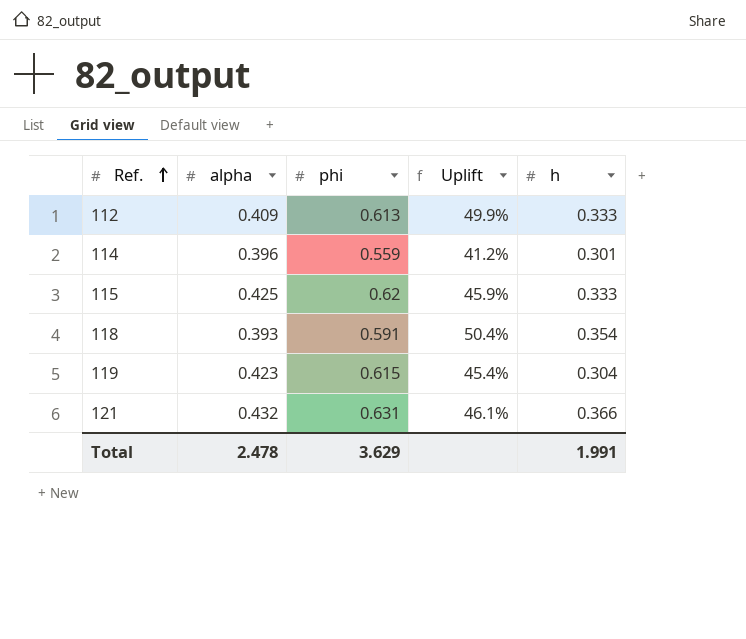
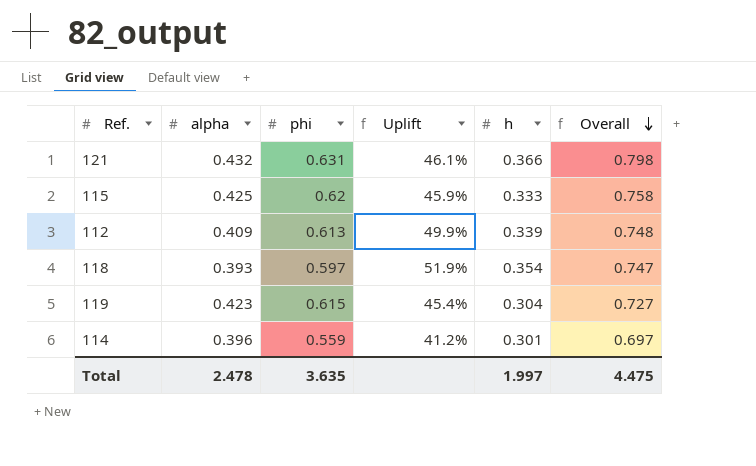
row order: Ref. ascending -> Overall descending
column Overall | formula: none -> [alpha] + [h]
112 | h: 0.333 -> 0.339
118 | phi: 0.591 -> 0.597
118 | Uplift: 50.4% -> 51.9%
Total | phi: 3.629 -> 3.635
Total | h: 1.991 -> 1.997

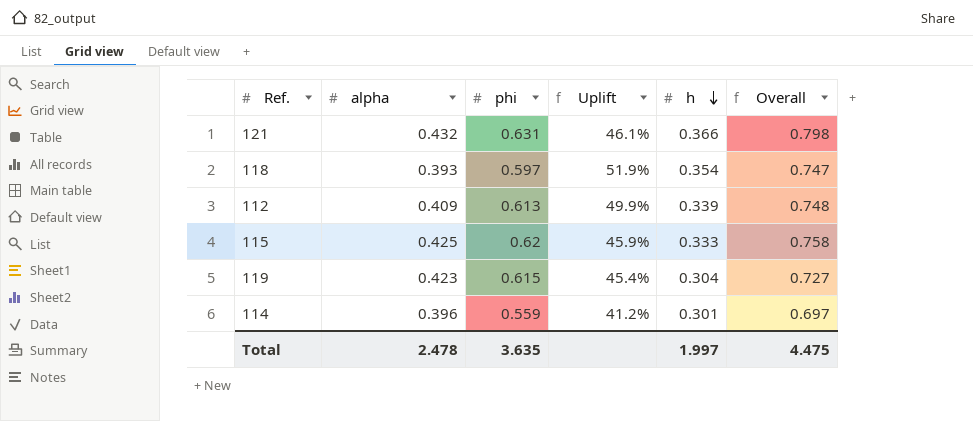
row order: Overall descending -> h descending

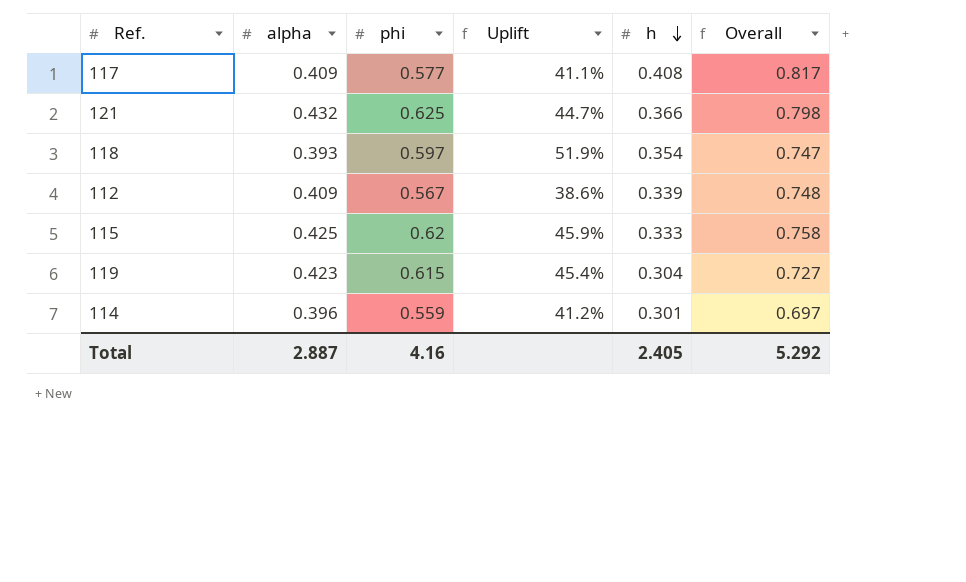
row 117: none -> 0.409 | 0.577 | 41.1% | 0.408 | 0.817
121 | phi: 0.631 -> 0.625
121 | Uplift: 46.1% -> 44.7%
112 | phi: 0.613 -> 0.567
112 | Uplift: 49.9% -> 38.6%
Total | alpha: 2.478 -> 2.887
Total | phi: 3.635 -> 4.16
Total | h: 1.997 -> 2.405
Total | Overall: 4.475 -> 5.292

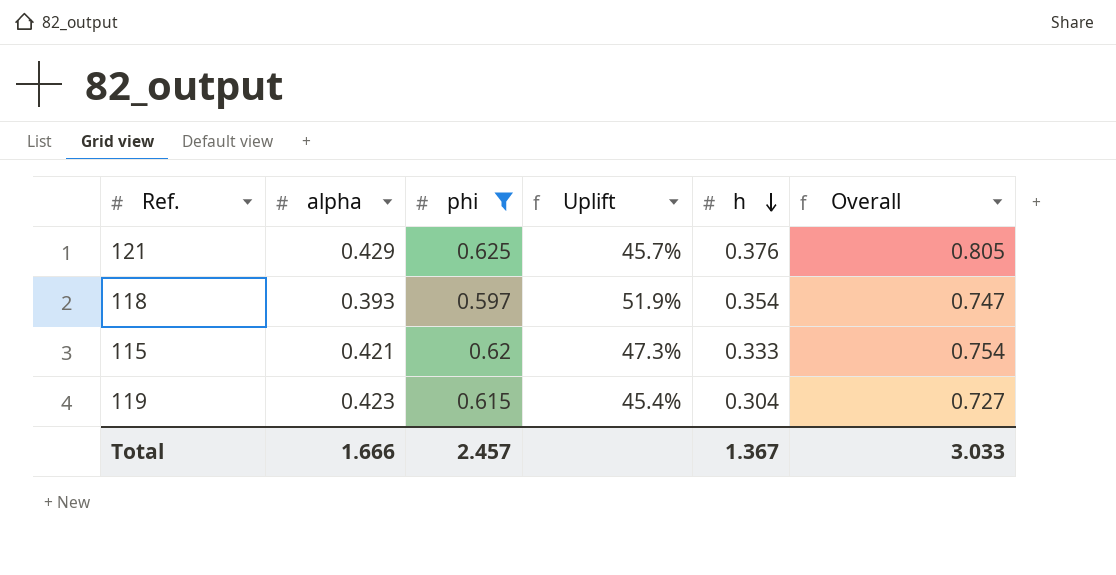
filter: none -> phi >= 0.597
121 | alpha: 0.432 -> 0.429
121 | Uplift: 44.7% -> 45.7%
121 | h: 0.366 -> 0.376
121 | Overall: 0.798 -> 0.805
115 | alpha: 0.425 -> 0.421
115 | Uplift: 45.9% -> 47.3%
115 | Overall: 0.758 -> 0.754
Total | alpha: 2.887 -> 1.666
Total | phi: 4.16 -> 2.457
Total | h: 2.405 -> 1.367
Total | Overall: 5.292 -> 3.033

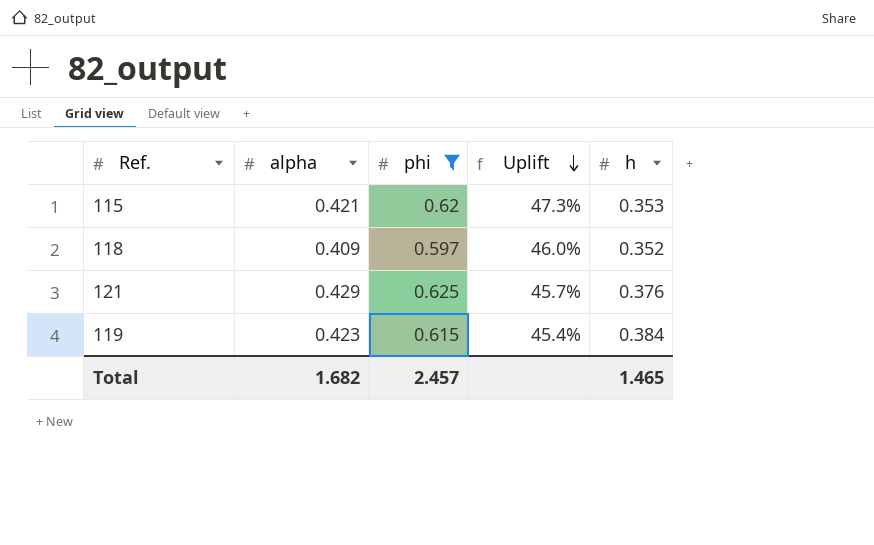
row order: h descending -> Uplift descending
column Overall | formula: [alpha] + [h] -> none
115 | h: 0.333 -> 0.353
118 | alpha: 0.393 -> 0.409
118 | Uplift: 51.9% -> 46.0%
118 | h: 0.354 -> 0.352
119 | h: 0.304 -> 0.384
Total | alpha: 1.666 -> 1.682
Total | h: 1.367 -> 1.465

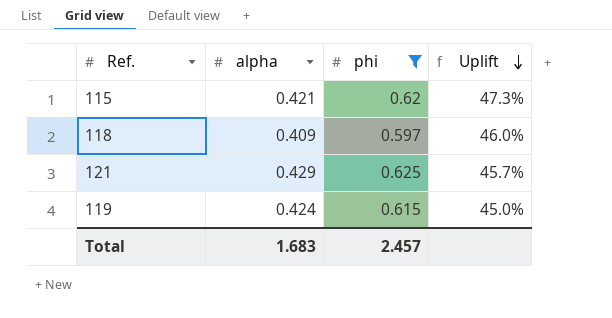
column h | position: 5 -> none
119 | alpha: 0.423 -> 0.424
119 | Uplift: 45.4% -> 45.0%
Total | alpha: 1.682 -> 1.683

